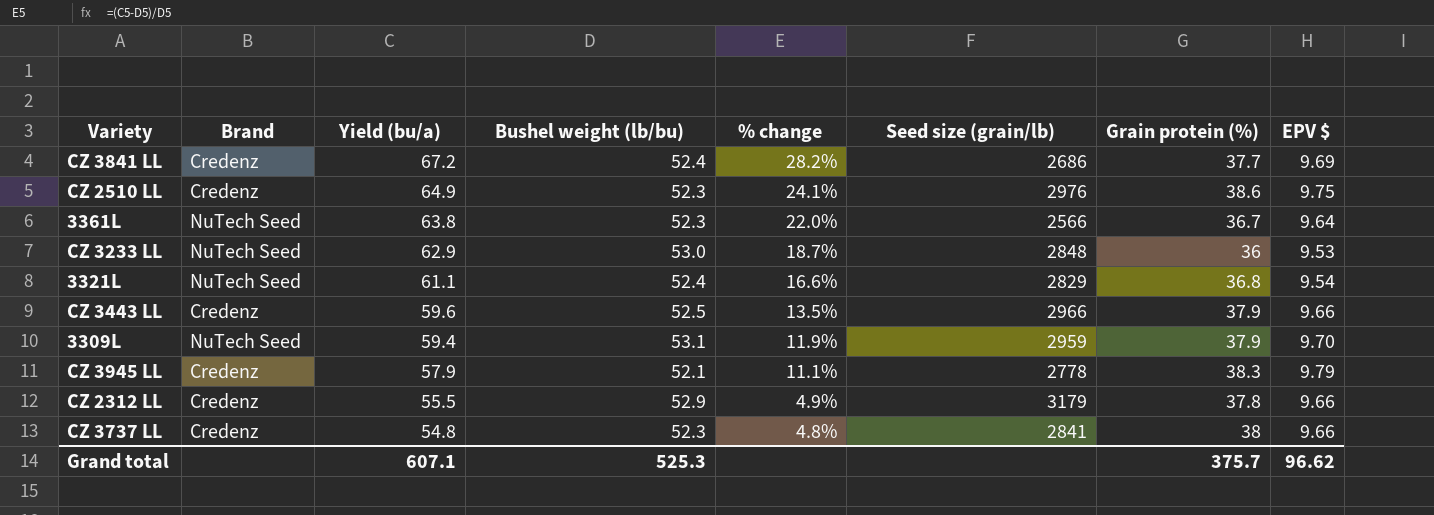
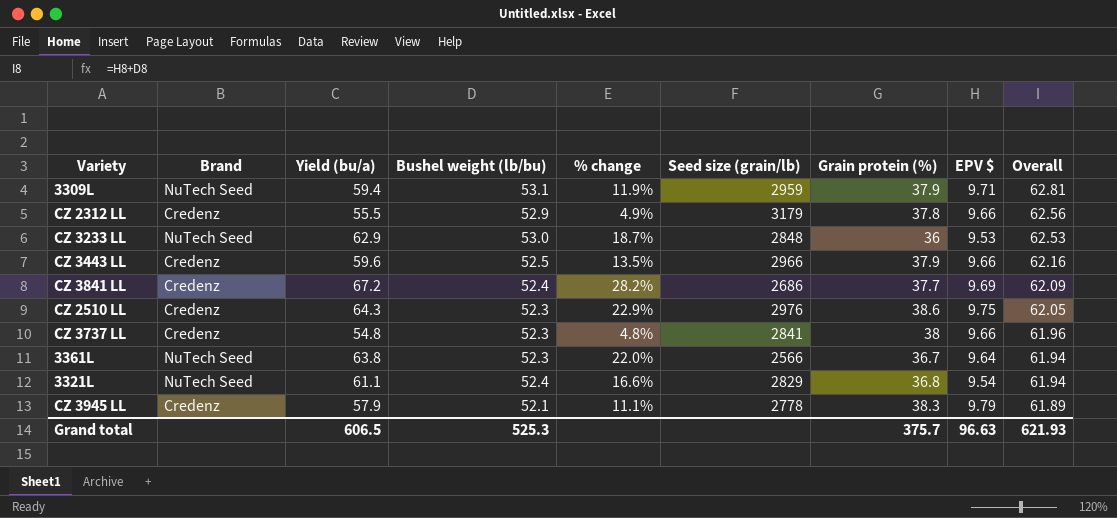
row order: Yield (bu/a) descending -> Overall descending
column Overall | formula: none -> [Bushel weight (lb/bu)] + [EPV $]
3309L | EPV $: 9.70 -> 9.71
CZ 2510 LL | Yield (bu/a): 64.9 -> 64.3
CZ 2510 LL | % change: 24.1% -> 22.9%
Grand total | Yield (bu/a): 607.1 -> 606.5
Grand total | EPV $: 96.62 -> 96.63

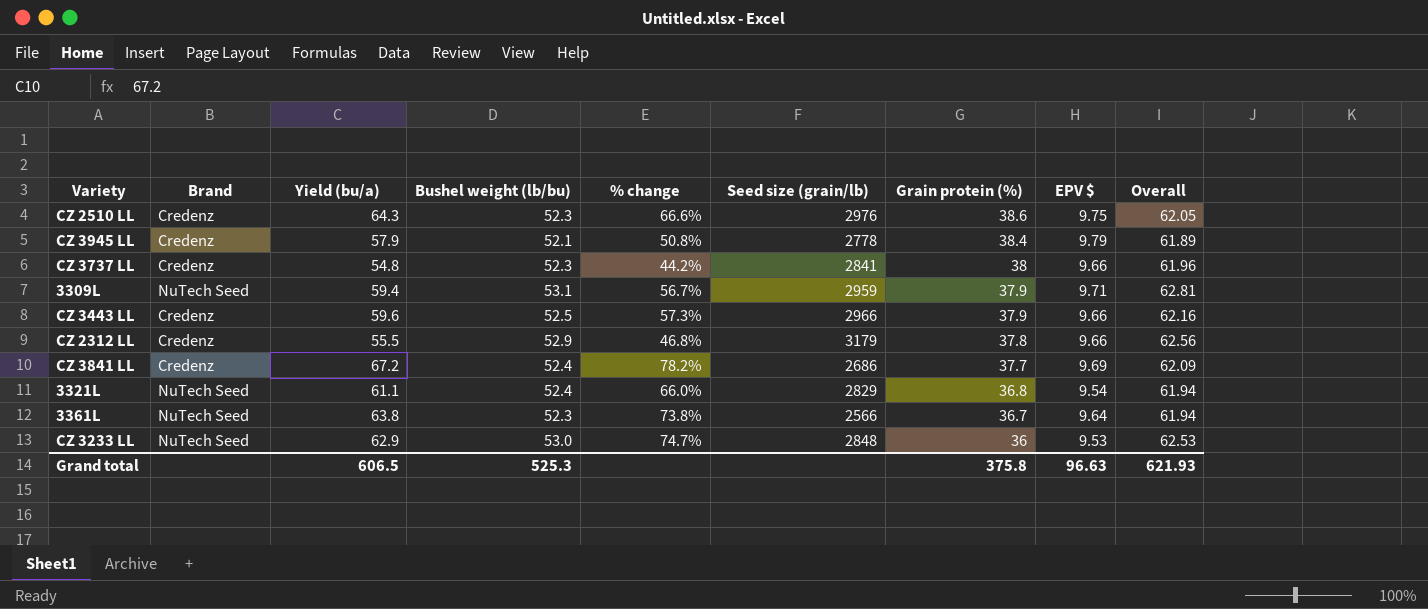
row order: Overall descending -> Grain protein (%) descending
column % change | formula: ([Yield (bu/a)] - [Bushel weight (lb/bu)]) / [Bushel weight (lb/bu)] -> ([Yield (bu/a)] - [Grain protein (%)]) / [Grain protein (%)]
CZ 3945 LL | Grain protein (%): 38.3 -> 38.4
Grand total | Grain protein (%): 375.7 -> 375.8

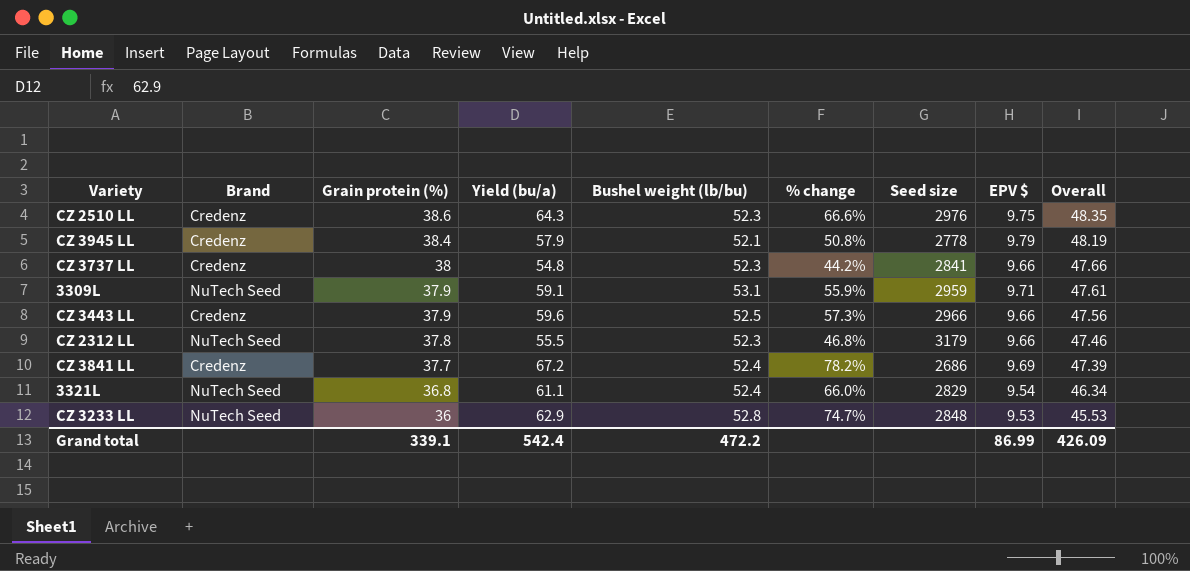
column Grain protein (%) | position: 7 -> 3
column name: Seed size (grain/lb) -> Seed size
column Overall | formula: [Bushel weight (lb/bu)] + [EPV $] -> [Grain protein (%)] + [EPV $]
row 3361L: NuTech Seed | 63.8 | 52.3 | 73.8% | 2566 | 36.7 | 9.64 | 61.94 -> none
3309L | Yield (bu/a): 59.4 -> 59.1
3309L | % change: 56.7% -> 55.9%
CZ 2312 LL | Brand: Credenz -> NuTech Seed
CZ 2312 LL | Bushel weight (lb/bu): 52.9 -> 52.3
CZ 3233 LL | Bushel weight (lb/bu): 53.0 -> 52.8
Grand total | Grain protein (%): 375.8 -> 339.1
Grand total | Yield (bu/a): 606.5 -> 542.4
Grand total | Bushel weight (lb/bu): 525.3 -> 472.2
Grand total | EPV $: 96.63 -> 86.99
Grand total | Overall: 621.93 -> 426.09

